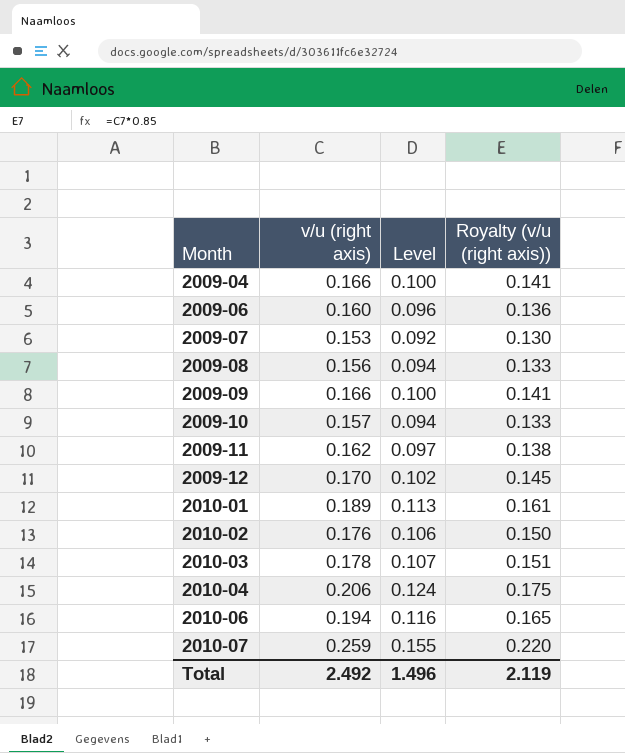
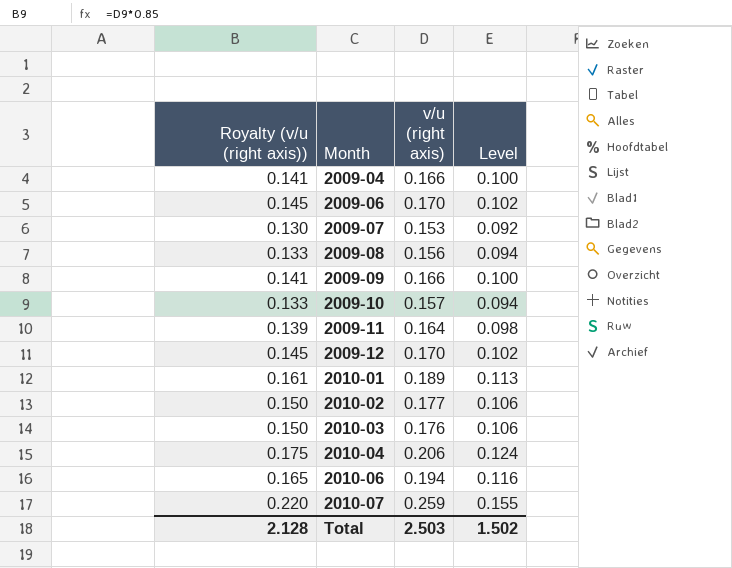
column Royalty (v/u (right axis)) | position: 4 -> 1
2009-06 | Royalty (v/u (right axis)): 0.136 -> 0.145
2009-06 | v/u (right axis): 0.160 -> 0.170
2009-06 | Level: 0.096 -> 0.102
2009-11 | Royalty (v/u (right axis)): 0.138 -> 0.139
2009-11 | v/u (right axis): 0.162 -> 0.164
2009-11 | Level: 0.097 -> 0.098
2010-02 | v/u (right axis): 0.176 -> 0.177
2010-03 | Royalty (v/u (right axis)): 0.151 -> 0.150
2010-03 | v/u (right axis): 0.178 -> 0.176
2010-03 | Level: 0.107 -> 0.106
Total | Royalty (v/u (right axis)): 2.119 -> 2.128
Total | v/u (right axis): 2.492 -> 2.503
Total | Level: 1.496 -> 1.502

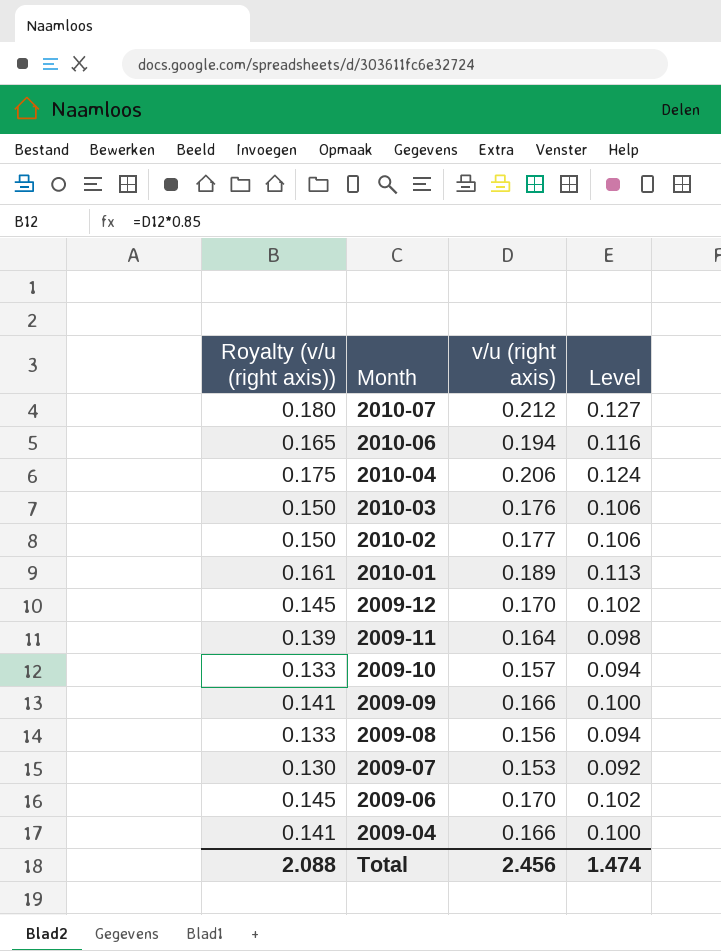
row order: Month ascending -> Month descending
2010-07 | Royalty (v/u (right axis)): 0.220 -> 0.180
2010-07 | v/u (right axis): 0.259 -> 0.212
2010-07 | Level: 0.155 -> 0.127
Total | Royalty (v/u (right axis)): 2.128 -> 2.088
Total | v/u (right axis): 2.503 -> 2.456
Total | Level: 1.502 -> 1.474

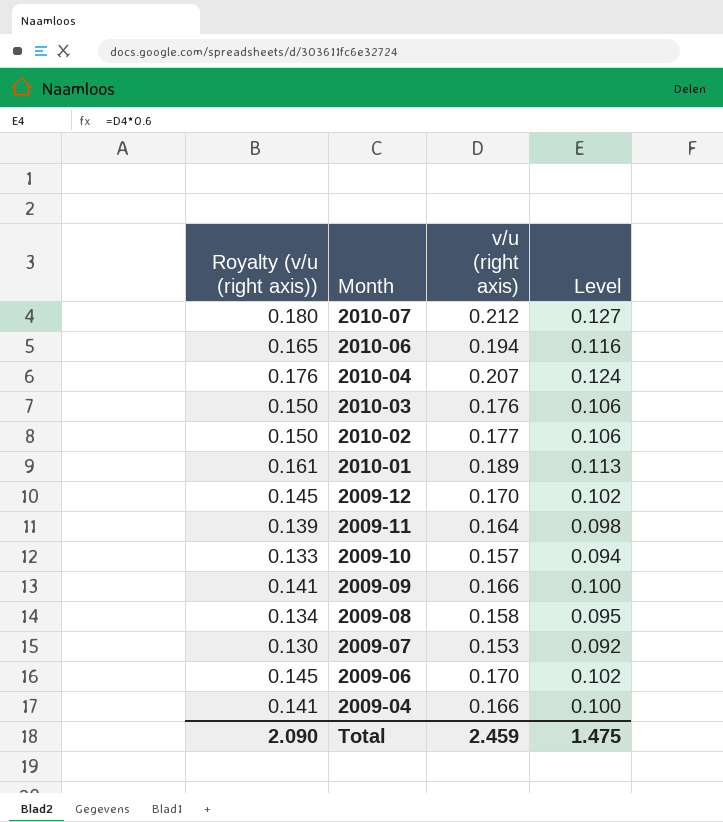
2010-04 | Royalty (v/u (right axis)): 0.175 -> 0.176
2010-04 | v/u (right axis): 0.206 -> 0.207
2009-08 | Royalty (v/u (right axis)): 0.133 -> 0.134
2009-08 | v/u (right axis): 0.156 -> 0.158
2009-08 | Level: 0.094 -> 0.095
Total | Royalty (v/u (right axis)): 2.088 -> 2.090
Total | v/u (right axis): 2.456 -> 2.459
Total | Level: 1.474 -> 1.475

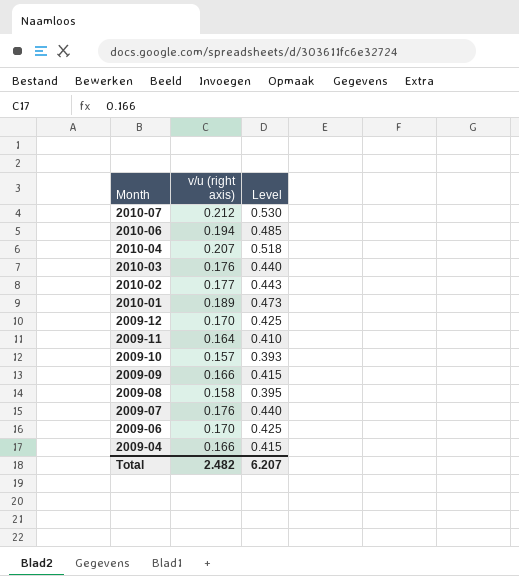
column Royalty (v/u (right axis)) | formula: [v/u (right axis)] * 0.85 -> none
column Level | formula: [v/u (right axis)] * 0.6 -> [v/u (right axis)] * 2.5
2009-07 | v/u (right axis): 0.153 -> 0.176
Total | v/u (right axis): 2.459 -> 2.482
Total | Level: 1.475 -> 6.207

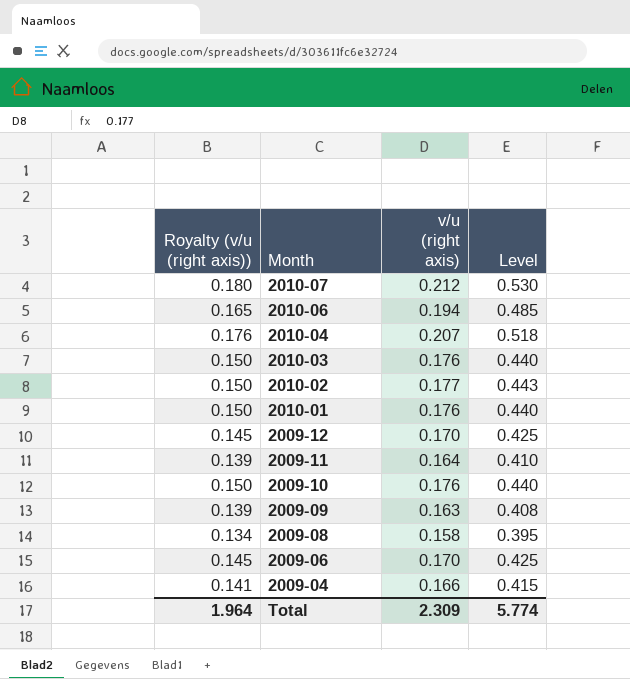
column Royalty (v/u (right axis)) | formula: none -> [v/u (right axis)] * 0.85
row 2009-07: 0.176 | 0.440 -> none
2010-01 | v/u (right axis): 0.189 -> 0.176
2010-01 | Level: 0.473 -> 0.440
2009-10 | v/u (right axis): 0.157 -> 0.176
2009-10 | Level: 0.393 -> 0.440
2009-09 | v/u (right axis): 0.166 -> 0.163
2009-09 | Level: 0.415 -> 0.408
Total | v/u (right axis): 2.482 -> 2.309
Total | Level: 6.207 -> 5.774

